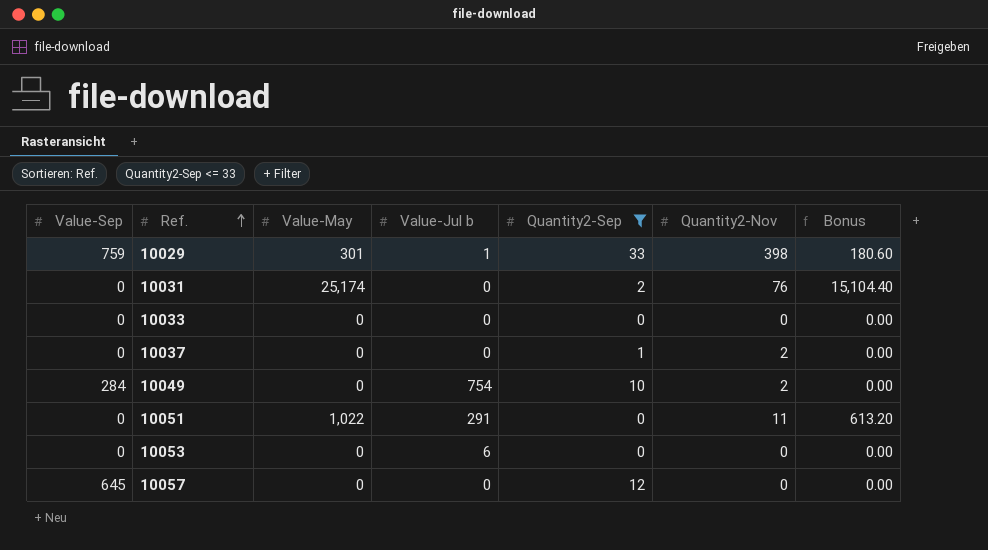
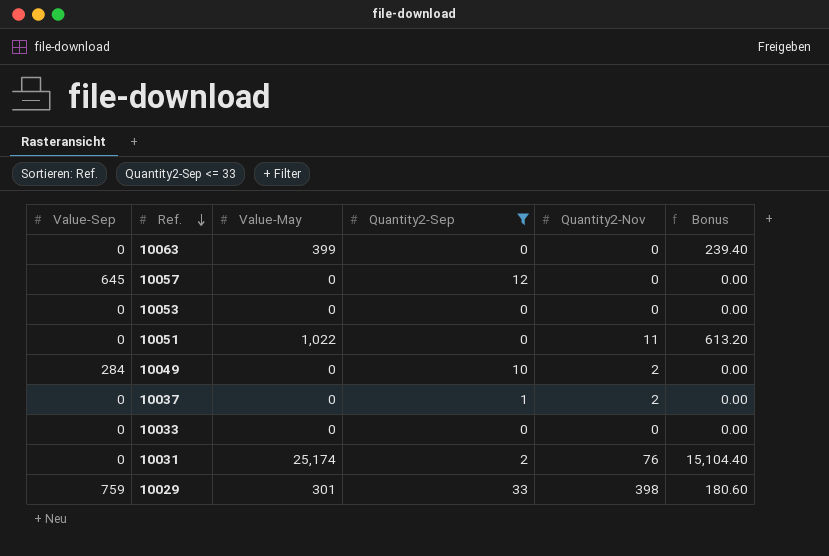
row order: Ref. ascending -> Ref. descending
column Value-Jul b | position: 4 -> none
row 10063: none -> 0 | 399 | 0 | 0 | 239.40

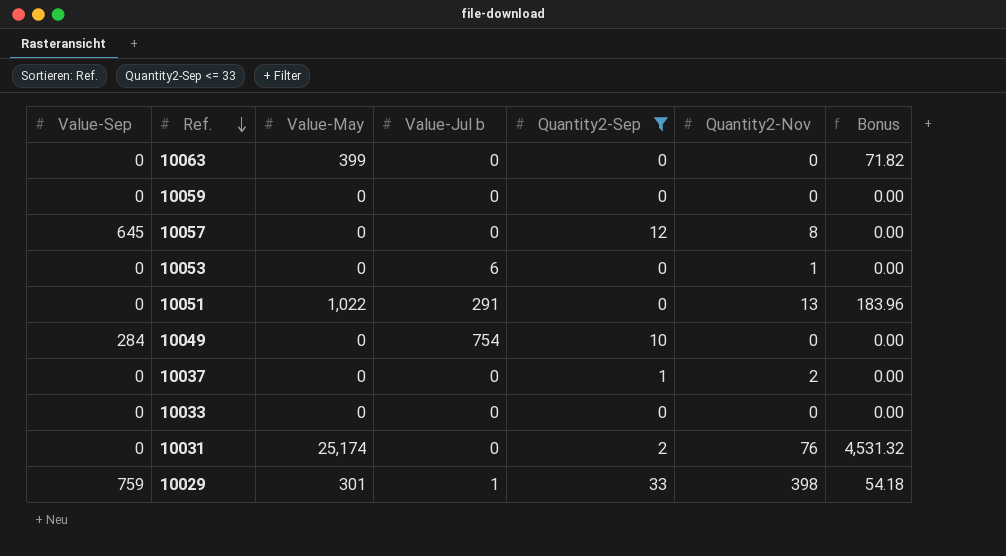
column Value-Jul b | position: none -> 4
column Bonus | formula: [Value-May] * 0.6 -> [Value-May] * 0.18
row 10059: none -> 0 | 0 | 0 | 0 | 0 | 0.00
10057 | Quantity2-Nov: 0 -> 8
10053 | Quantity2-Nov: 0 -> 1
10051 | Quantity2-Nov: 11 -> 13
10049 | Quantity2-Nov: 2 -> 0

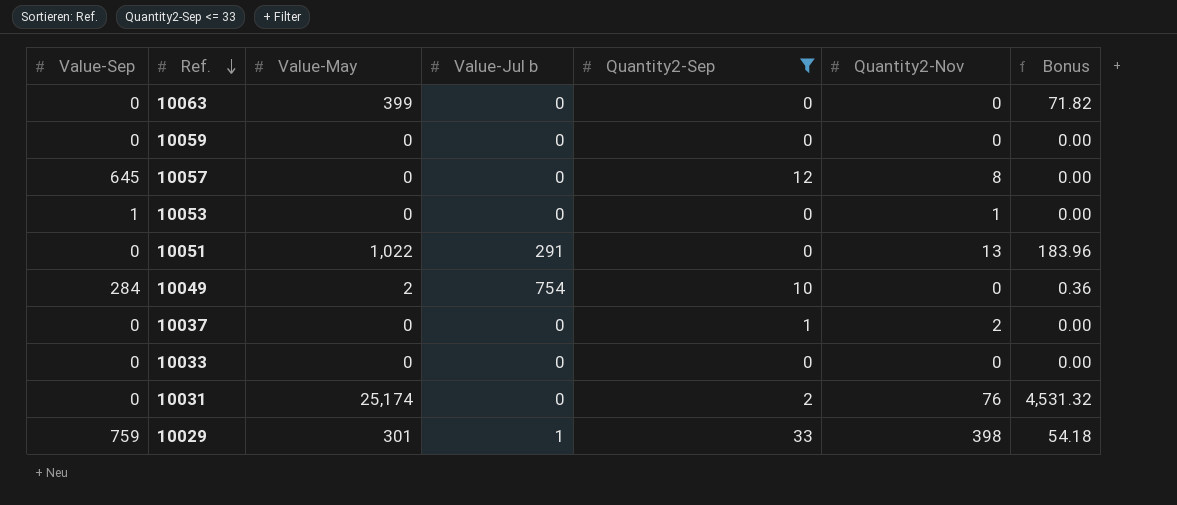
10053 | Value-Sep: 0 -> 1
10053 | Value-Jul b: 6 -> 0
10049 | Value-May: 0 -> 2
10049 | Bonus: 0.00 -> 0.36

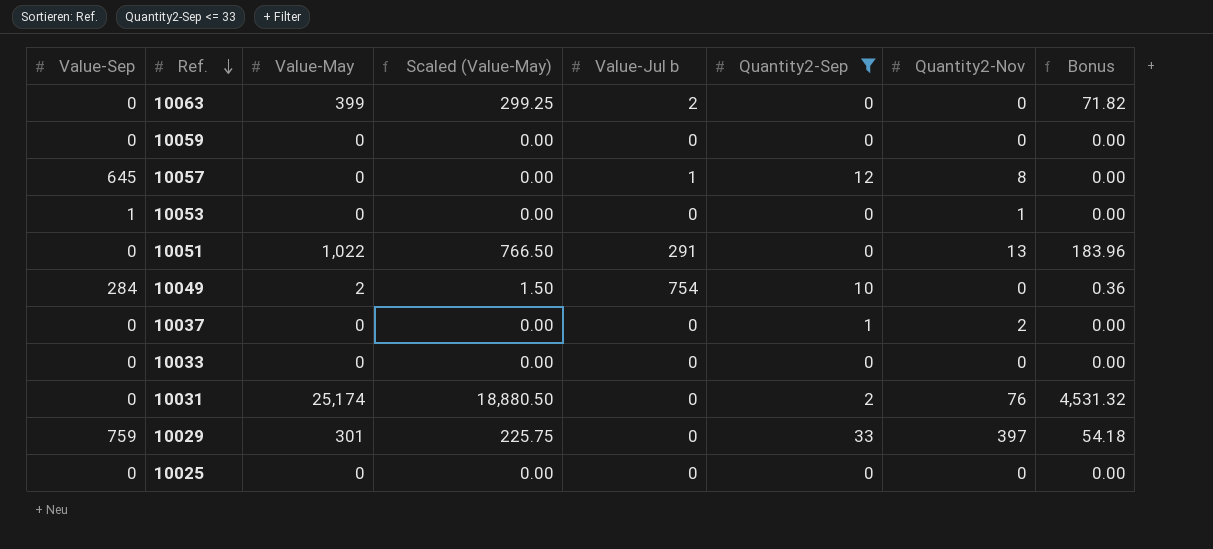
column Scaled (Value-May) | formula: none -> [Value-May] * 0.75
10063 | Value-Jul b: 0 -> 2
10057 | Value-Jul b: 0 -> 1
10029 | Value-Jul b: 1 -> 0
10029 | Quantity2-Nov: 398 -> 397
row 10025: none -> 0 | 0 | 0.00 | 0 | 0 | 0 | 0.00

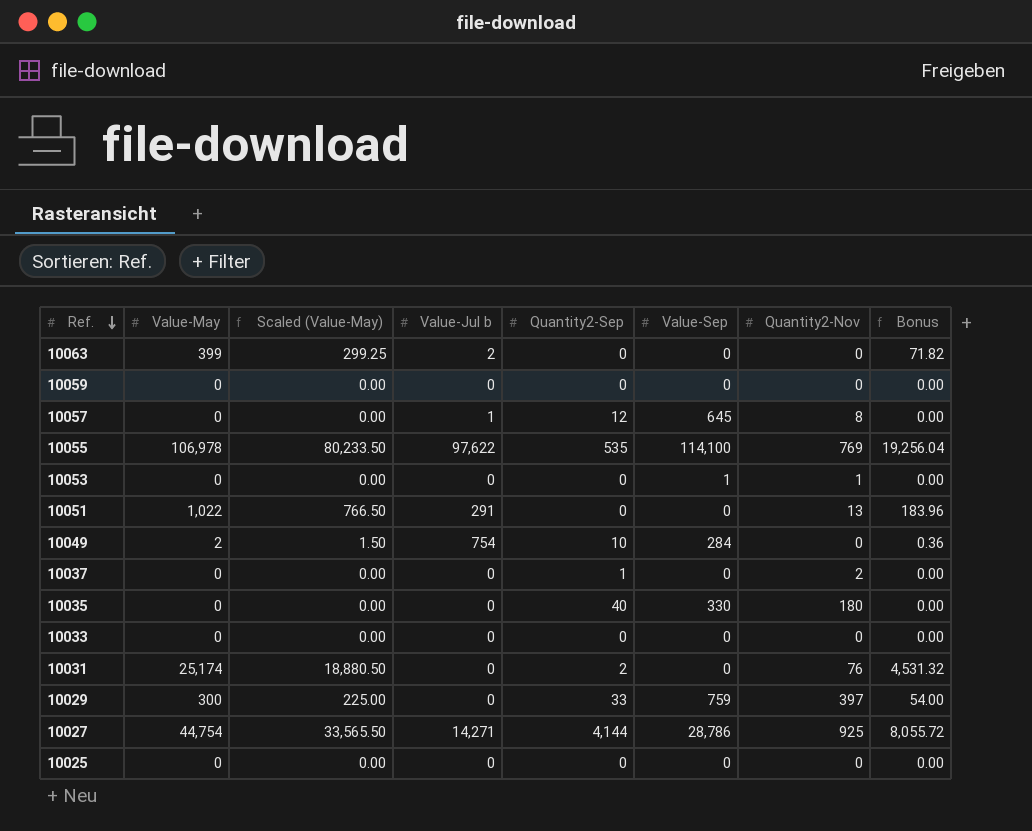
filter: Quantity2-Sep <= 33 -> none
column Value-Sep | position: 1 -> 6
10029 | Value-May: 301 -> 300
10029 | Scaled (Value-May): 225.75 -> 225.00
10029 | Bonus: 54.18 -> 54.00

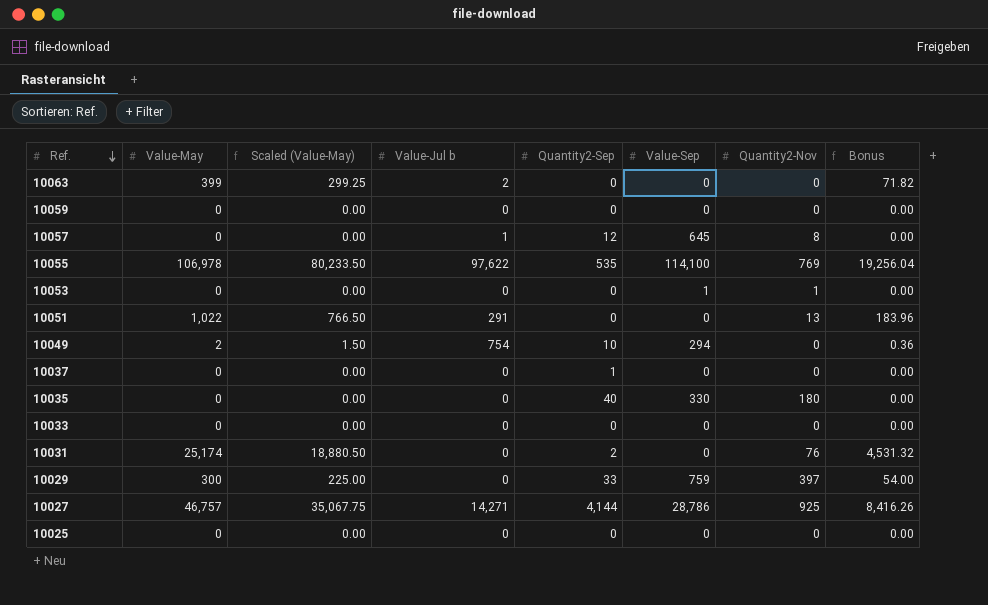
10049 | Value-Sep: 284 -> 294
10037 | Quantity2-Nov: 2 -> 0
10027 | Value-May: 44,754 -> 46,757
10027 | Scaled (Value-May): 33,565.50 -> 35,067.75
10027 | Bonus: 8,055.72 -> 8,416.26

